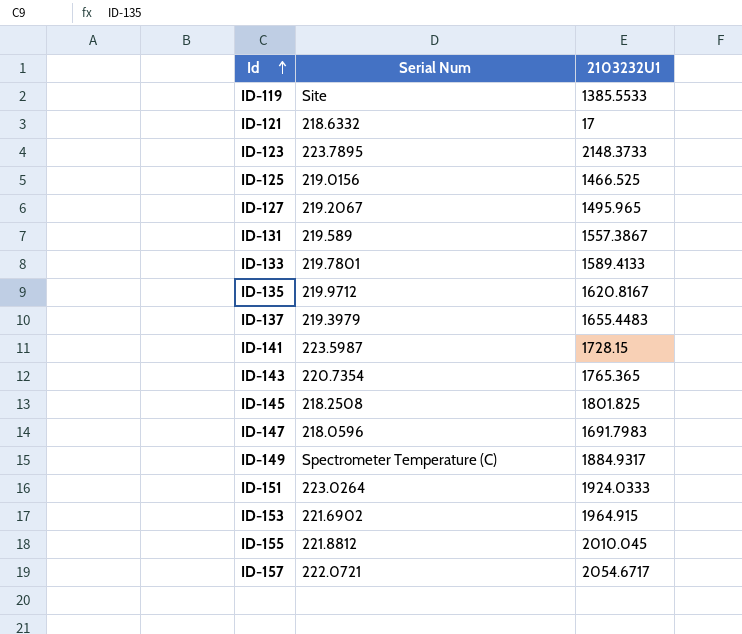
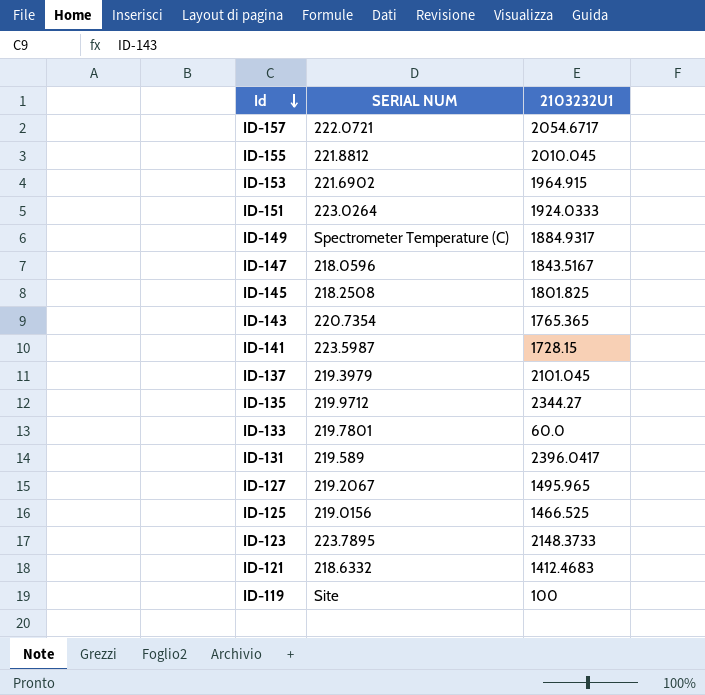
row order: Id ascending -> Id descending
column name: Serial Num -> SERIAL NUM
ID-147 | 2103232U1: 1691.7983 -> 1843.5167
ID-137 | 2103232U1: 1655.4483 -> 2101.045
ID-135 | 2103232U1: 1620.8167 -> 2344.27
ID-133 | 2103232U1: 1589.4133 -> 60.0
ID-131 | 2103232U1: 1557.3867 -> 2396.0417
ID-121 | 2103232U1: 17 -> 1412.4683
ID-119 | 2103232U1: 1385.5533 -> 100

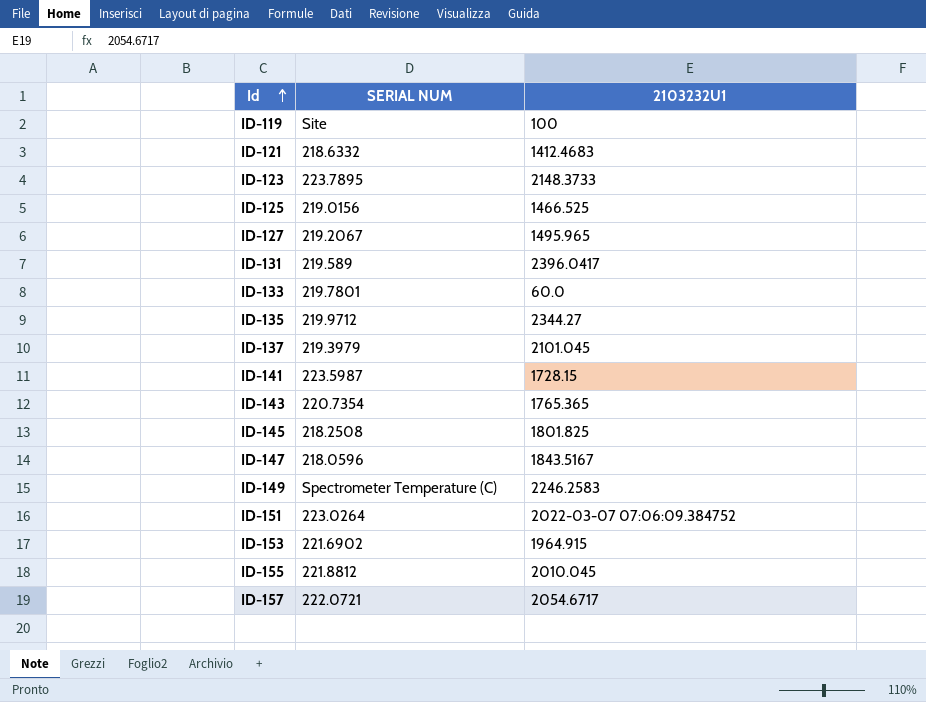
row order: Id descending -> Id ascending
ID-149 | 2103232U1: 1884.9317 -> 2246.2583
ID-151 | 2103232U1: 1924.0333 -> 2022-03-07 07:06:09.384752

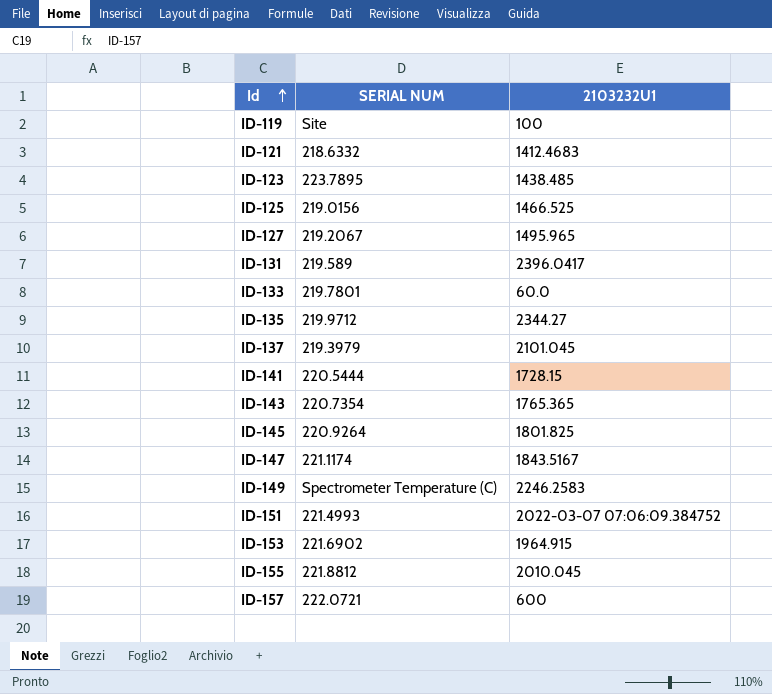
ID-123 | 2103232U1: 2148.3733 -> 1438.485
ID-141 | SERIAL NUM: 223.5987 -> 220.5444
ID-145 | SERIAL NUM: 218.2508 -> 220.9264
ID-147 | SERIAL NUM: 218.0596 -> 221.1174
ID-151 | SERIAL NUM: 223.0264 -> 221.4993
ID-157 | 2103232U1: 2054.6717 -> 600

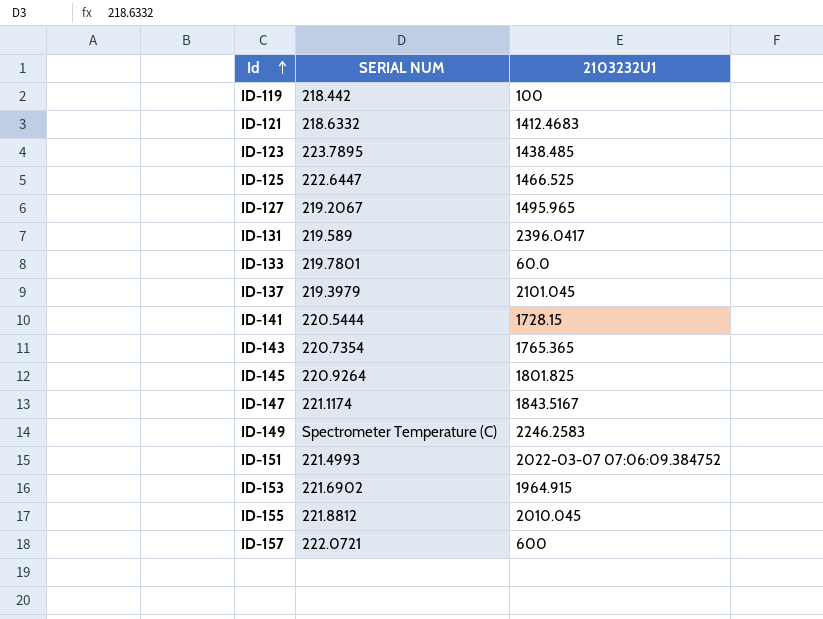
row ID-135: 219.9712 | 2344.27 -> none
ID-119 | SERIAL NUM: Site -> 218.442
ID-125 | SERIAL NUM: 219.0156 -> 222.6447

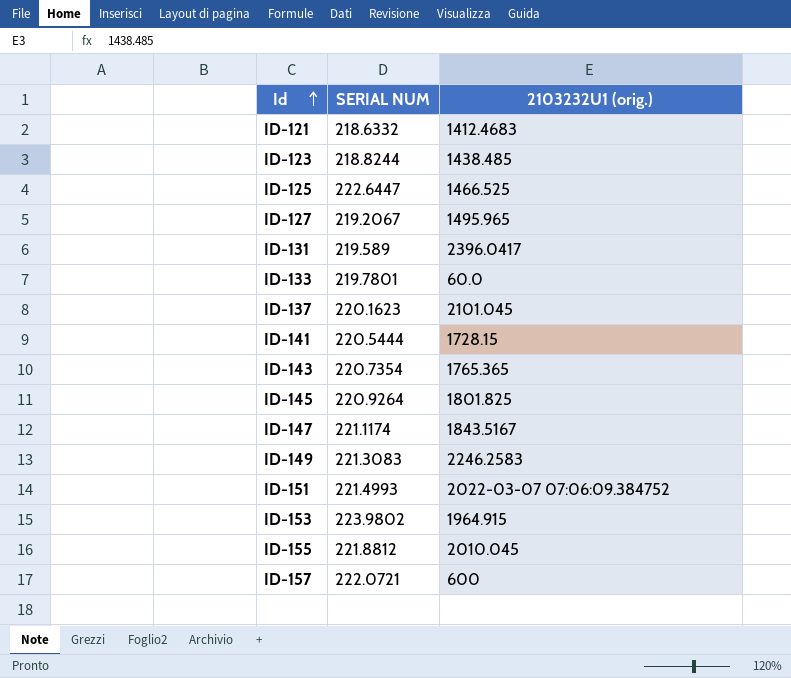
column name: 2103232U1 -> 2103232U1 (orig.)
row ID-119: 218.442 | 100 -> none
ID-123 | SERIAL NUM: 223.7895 -> 218.8244
ID-137 | SERIAL NUM: 219.3979 -> 220.1623
ID-149 | SERIAL NUM: Spectrometer Temperature (C) -> 221.3083
ID-153 | SERIAL NUM: 221.6902 -> 223.9802

